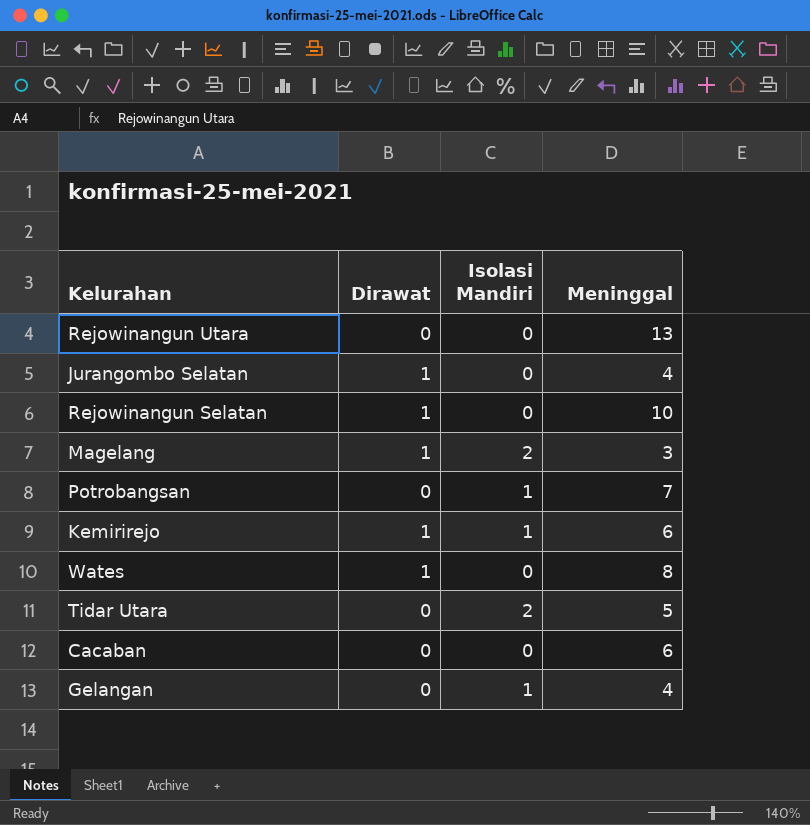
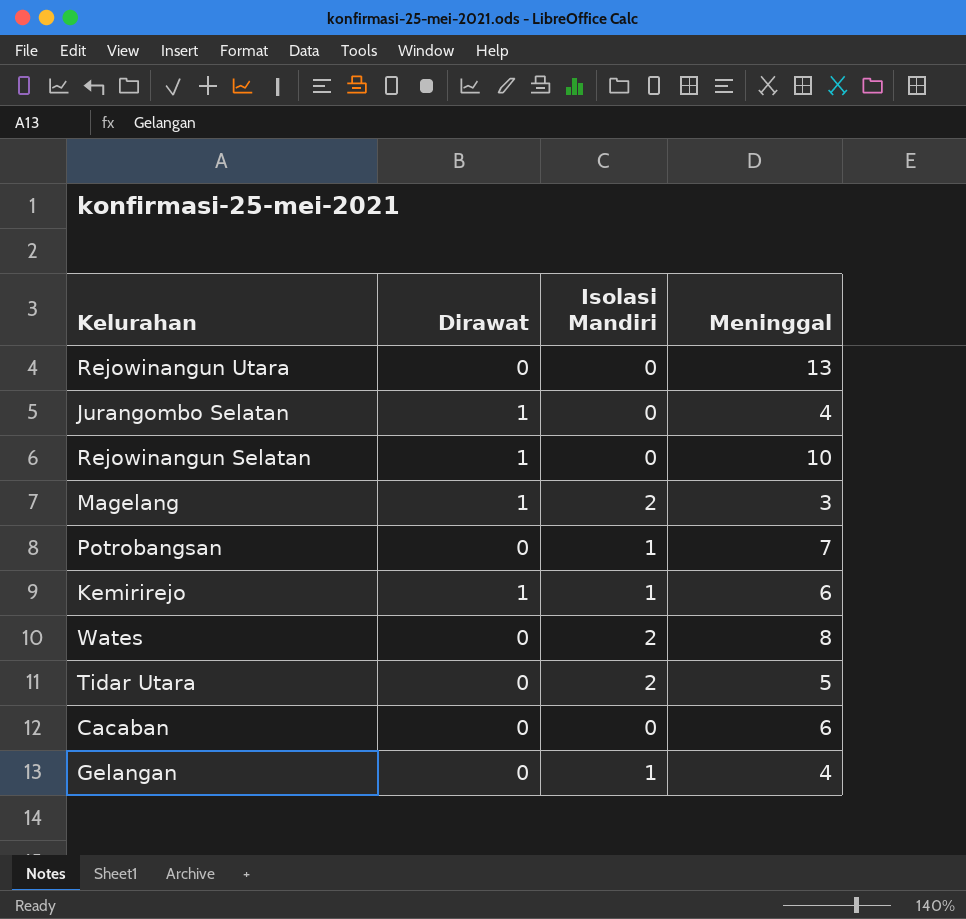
Wates | Dirawat: 1 -> 0
Wates | Isolasi Mandiri: 0 -> 2

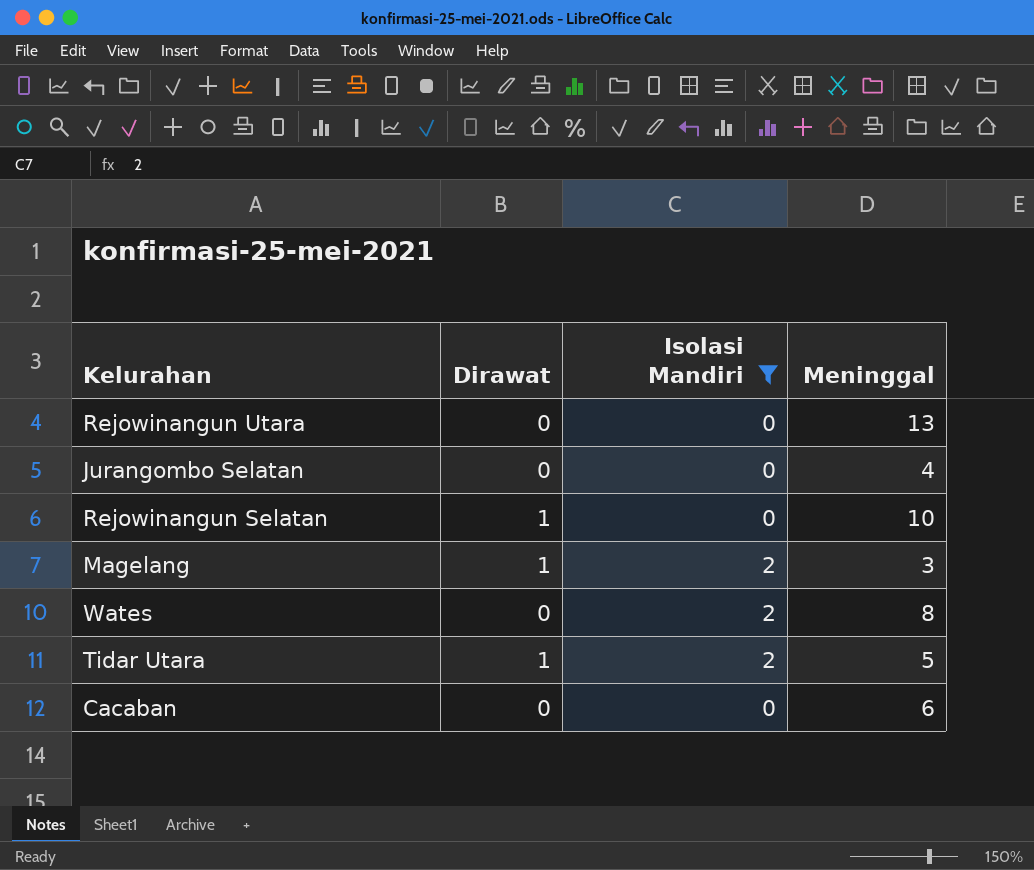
filter: none -> Isolasi Mandiri != 1
Jurangombo Selatan | Dirawat: 1 -> 0
Tidar Utara | Dirawat: 0 -> 1

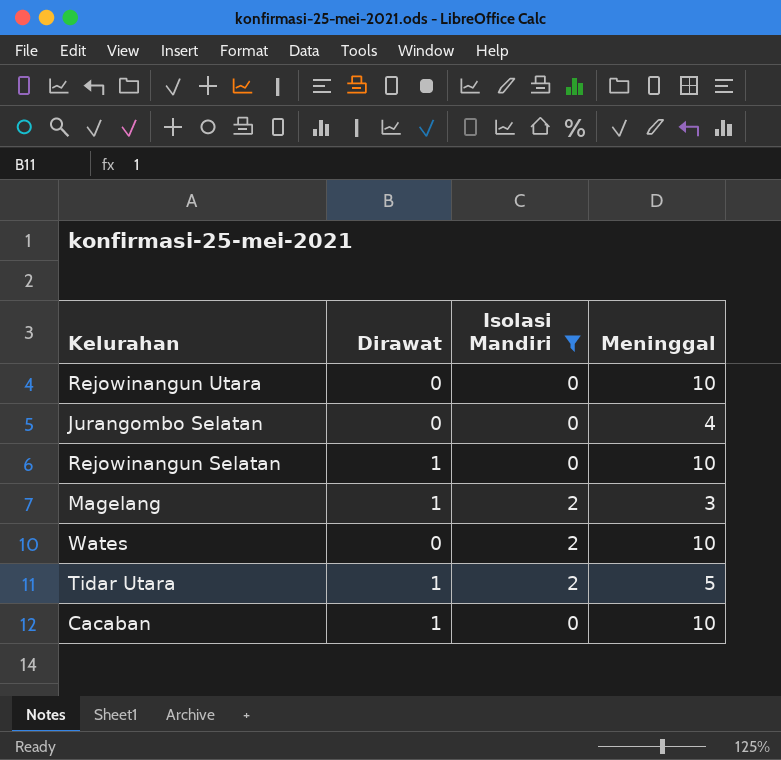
Rejowinangun Utara | Meninggal: 13 -> 10
Wates | Meninggal: 8 -> 10
Cacaban | Dirawat: 0 -> 1
Cacaban | Meninggal: 6 -> 10

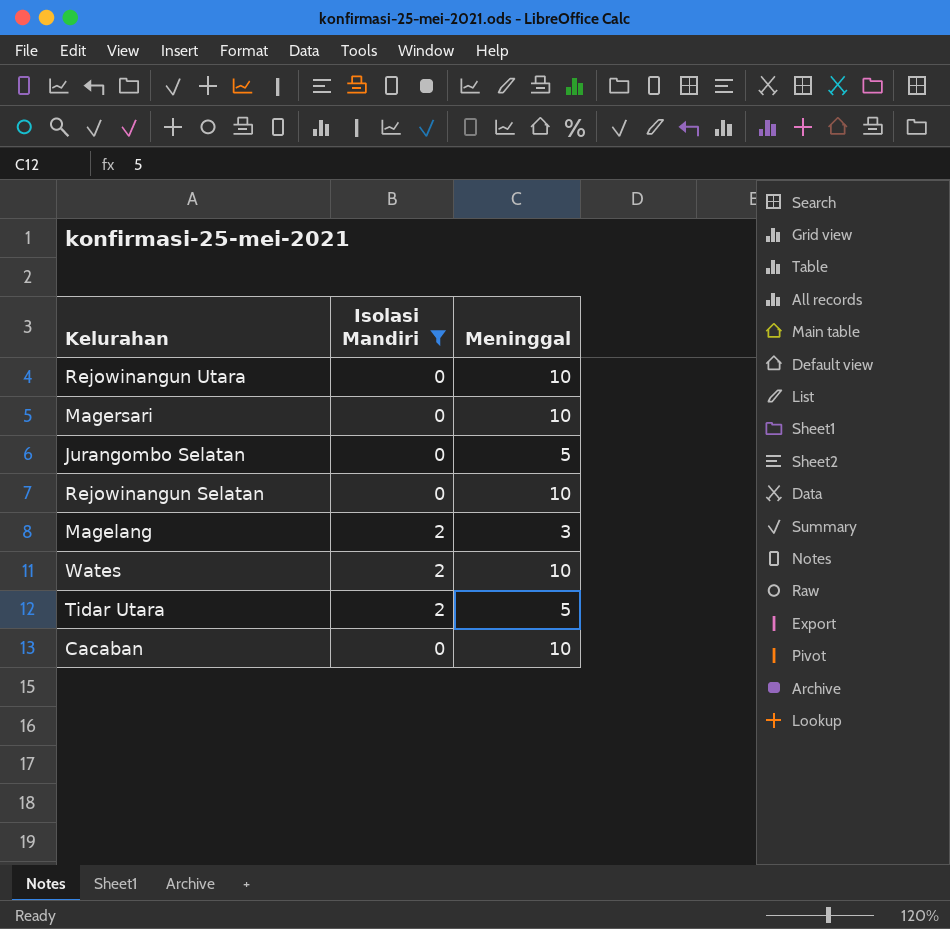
column Dirawat | position: 2 -> none
row Magersari: none -> 0 | 10
Jurangombo Selatan | Meninggal: 4 -> 5

